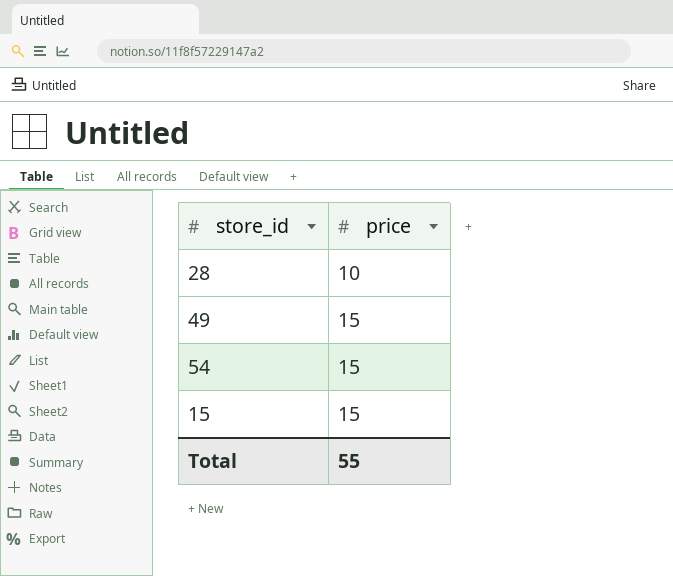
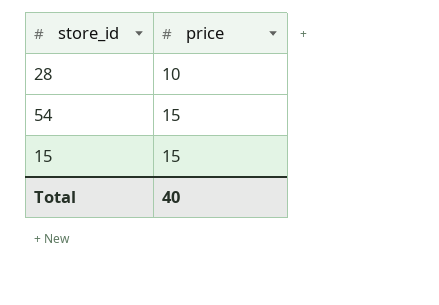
row 49: 15 -> none
Total | price: 55 -> 40

